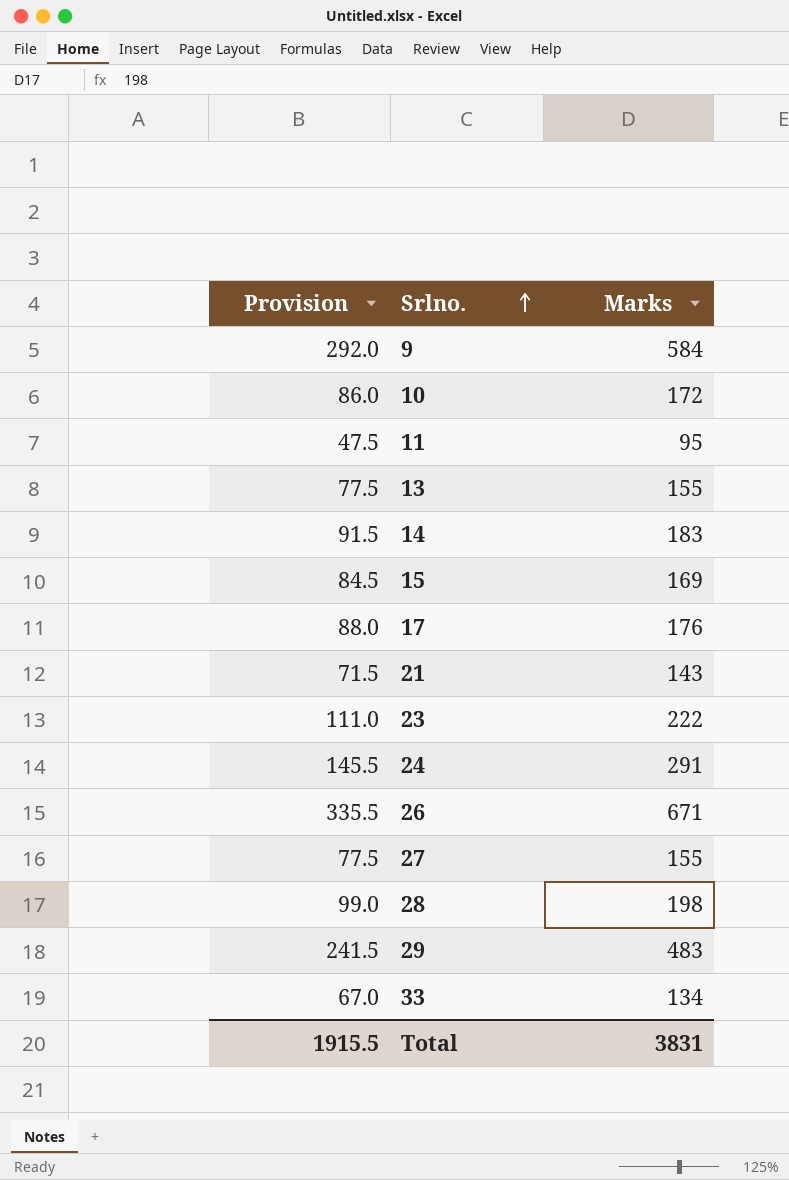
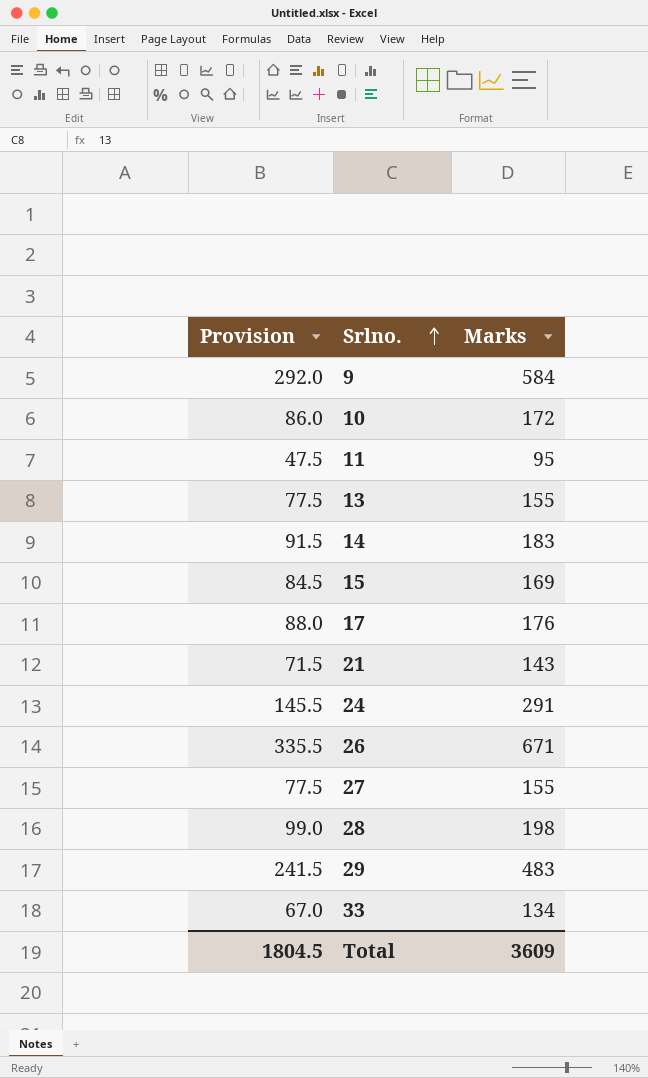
row 23: 111.0 | 222 -> none
Total | Provision: 1915.5 -> 1804.5
Total | Marks: 3831 -> 3609

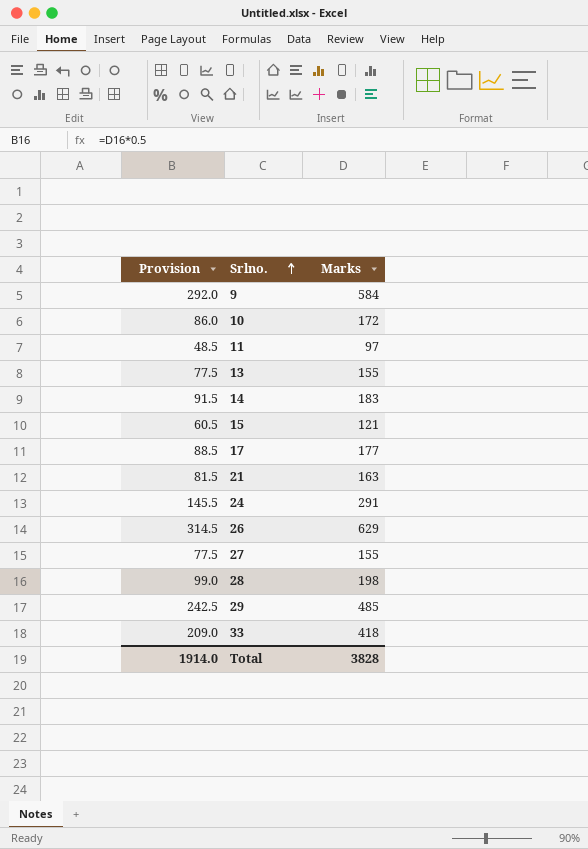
11 | Provision: 47.5 -> 48.5
11 | Marks: 95 -> 97
15 | Provision: 84.5 -> 60.5
15 | Marks: 169 -> 121
17 | Provision: 88.0 -> 88.5
17 | Marks: 176 -> 177
21 | Provision: 71.5 -> 81.5
21 | Marks: 143 -> 163
26 | Provision: 335.5 -> 314.5
26 | Marks: 671 -> 629
29 | Provision: 241.5 -> 242.5
29 | Marks: 483 -> 485
33 | Provision: 67.0 -> 209.0
33 | Marks: 134 -> 418
Total | Provision: 1804.5 -> 1914.0
Total | Marks: 3609 -> 3828

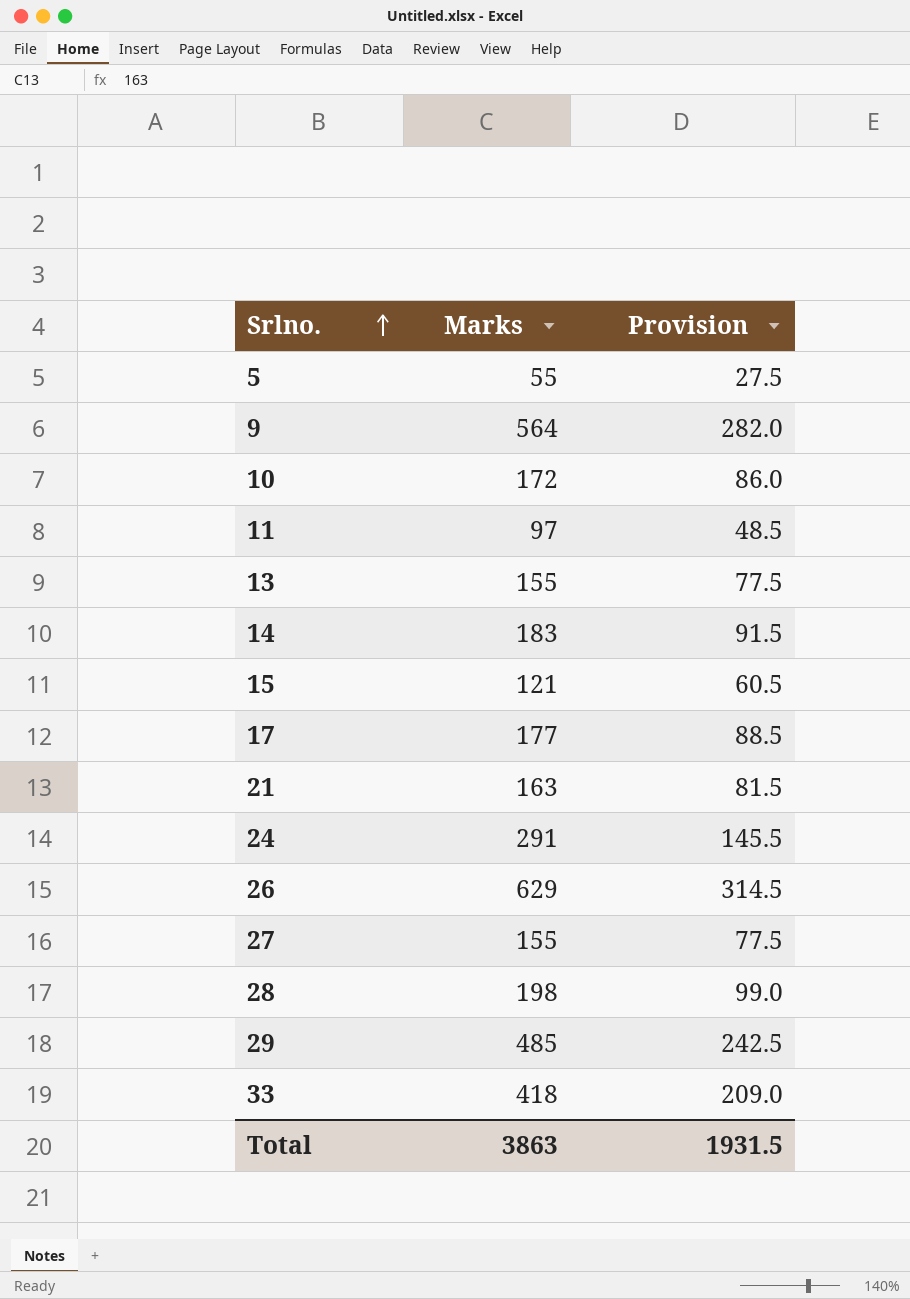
column Provision | position: 1 -> 3
row 5: none -> 55 | 27.5
9 | Marks: 584 -> 564
9 | Provision: 292.0 -> 282.0
Total | Marks: 3828 -> 3863
Total | Provision: 1914.0 -> 1931.5

